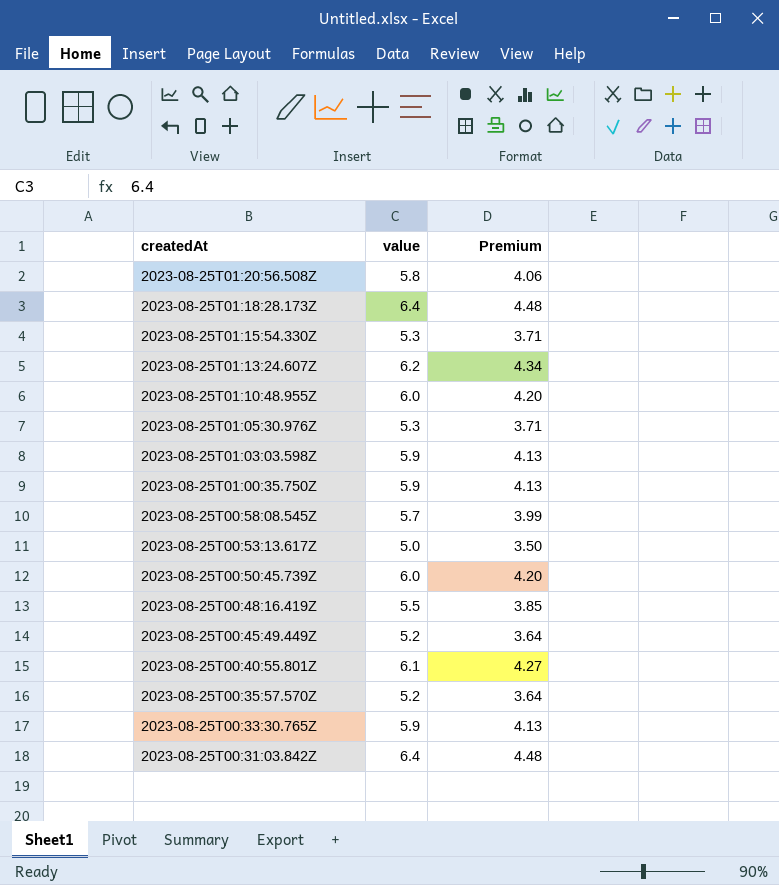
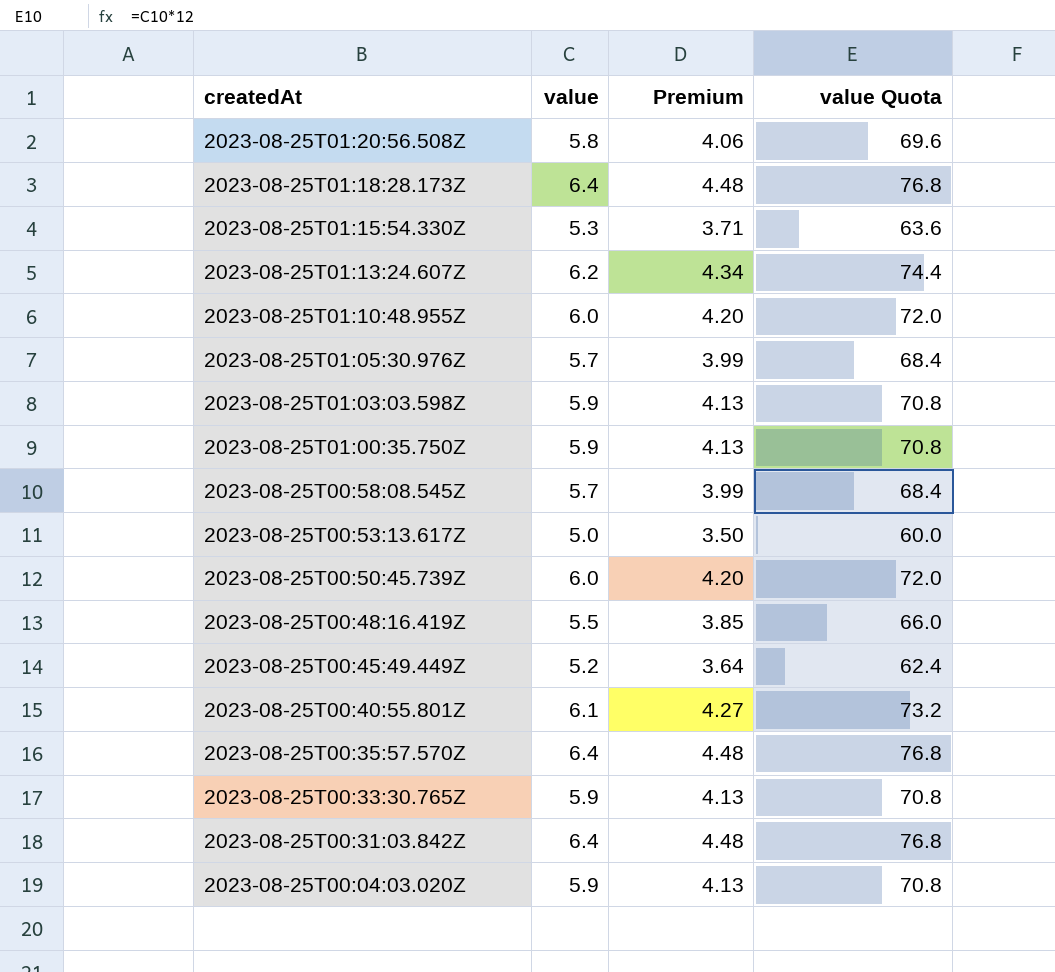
column value Quota | formula: none -> [value] * 12
2023-08-25T01:05:30.976Z | value: 5.3 -> 5.7
2023-08-25T01:05:30.976Z | Premium: 3.71 -> 3.99
2023-08-25T00:35:57.570Z | value: 5.2 -> 6.4
2023-08-25T00:35:57.570Z | Premium: 3.64 -> 4.48
row 2023-08-25T00:04:03.020Z: none -> 5.9 | 4.13 | 70.8

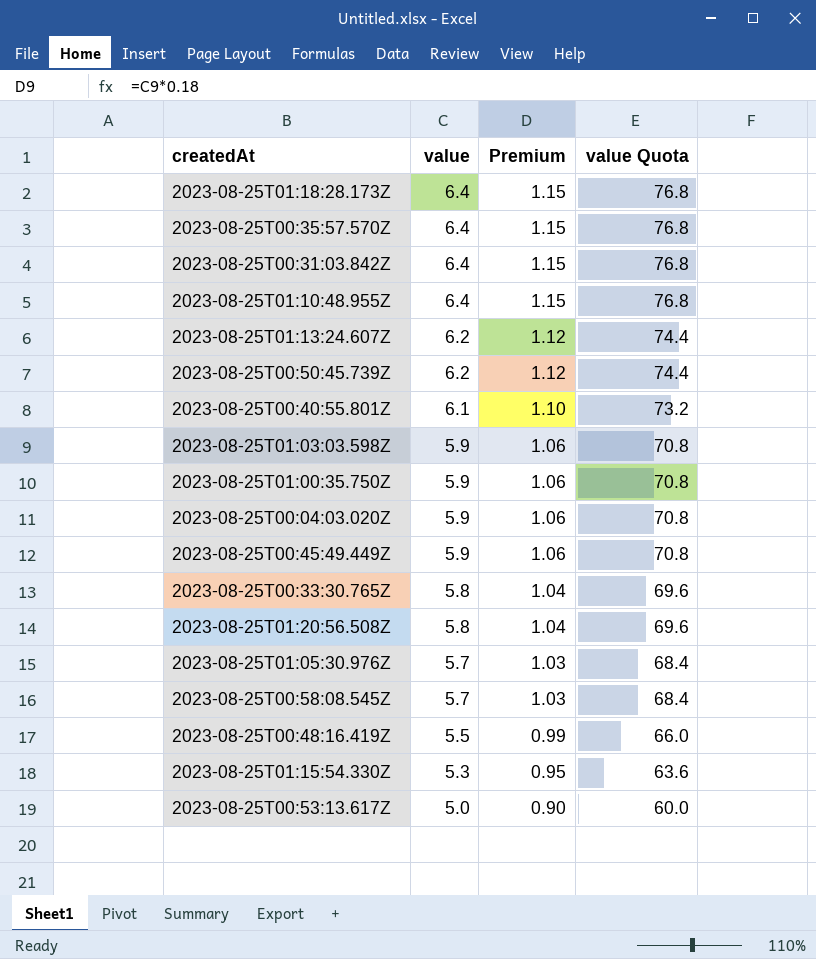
row order: createdAt descending -> value descending
column Premium | formula: [value] * 0.7 -> [value] * 0.18
2023-08-25T01:10:48.955Z | value: 6.0 -> 6.4
2023-08-25T01:10:48.955Z | value Quota: 72.0 -> 76.8
2023-08-25T00:50:45.739Z | value: 6.0 -> 6.2
2023-08-25T00:50:45.739Z | value Quota: 72.0 -> 74.4
2023-08-25T00:45:49.449Z | value: 5.2 -> 5.9
2023-08-25T00:45:49.449Z | value Quota: 62.4 -> 70.8
2023-08-25T00:33:30.765Z | value: 5.9 -> 5.8
2023-08-25T00:33:30.765Z | value Quota: 70.8 -> 69.6

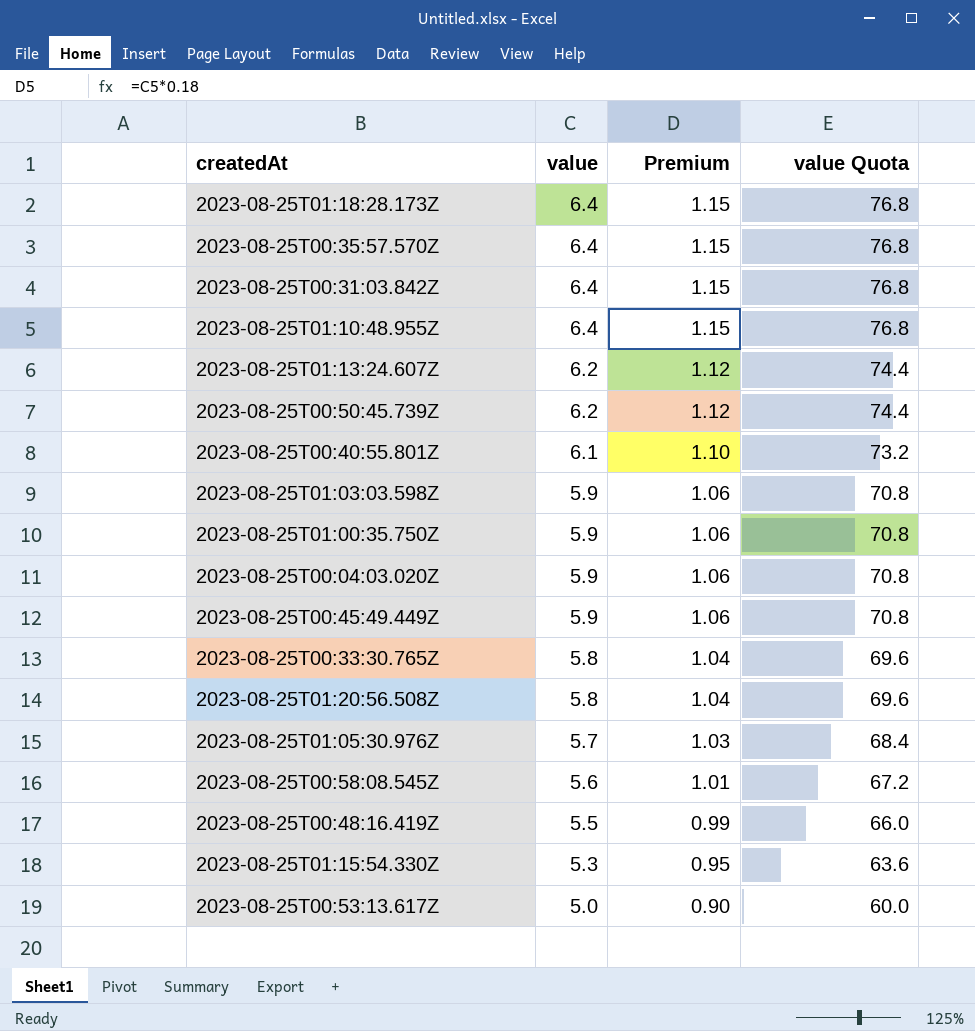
2023-08-25T00:58:08.545Z | value: 5.7 -> 5.6
2023-08-25T00:58:08.545Z | Premium: 1.03 -> 1.01
2023-08-25T00:58:08.545Z | value Quota: 68.4 -> 67.2

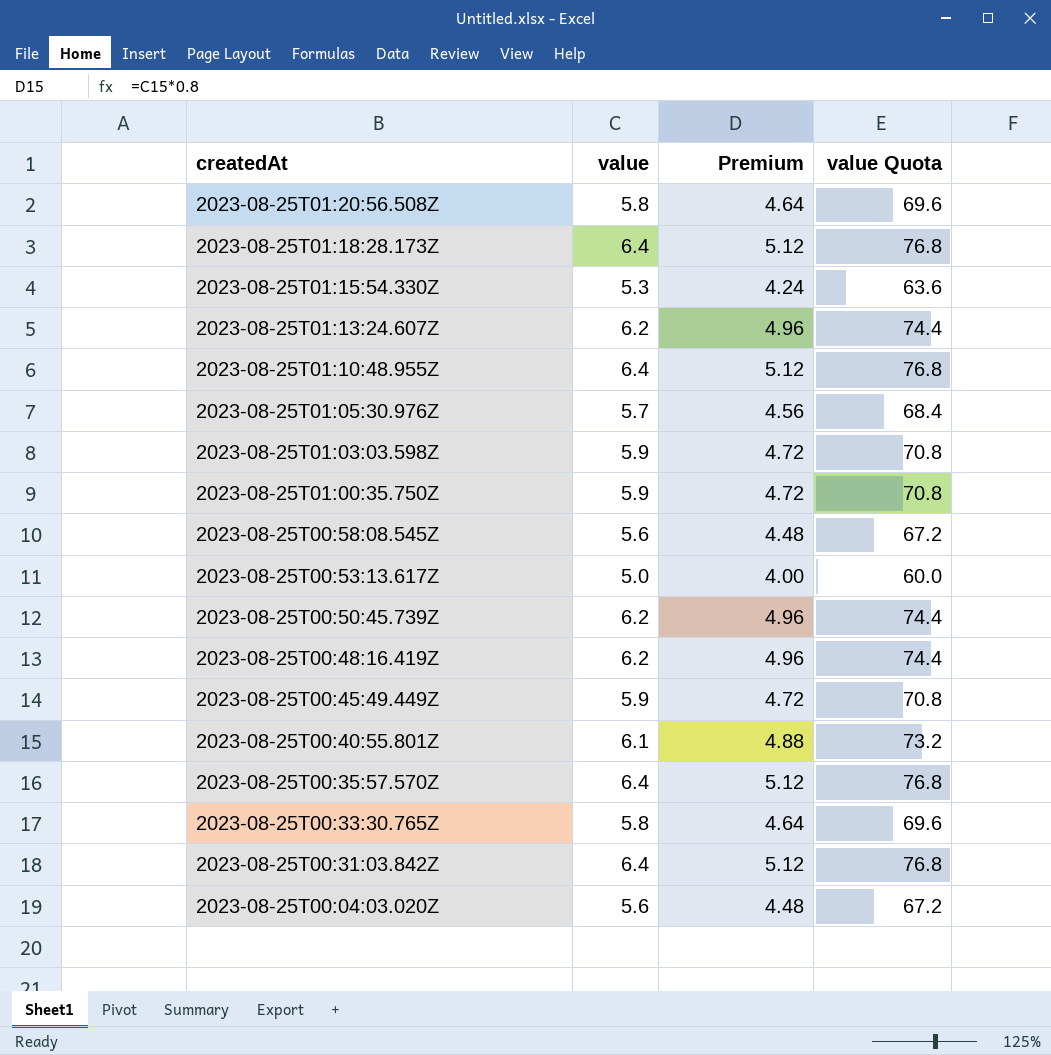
row order: value descending -> createdAt descending
column Premium | formula: [value] * 0.18 -> [value] * 0.8
2023-08-25T00:48:16.419Z | value: 5.5 -> 6.2
2023-08-25T00:48:16.419Z | value Quota: 66.0 -> 74.4
2023-08-25T00:04:03.020Z | value: 5.9 -> 5.6
2023-08-25T00:04:03.020Z | value Quota: 70.8 -> 67.2

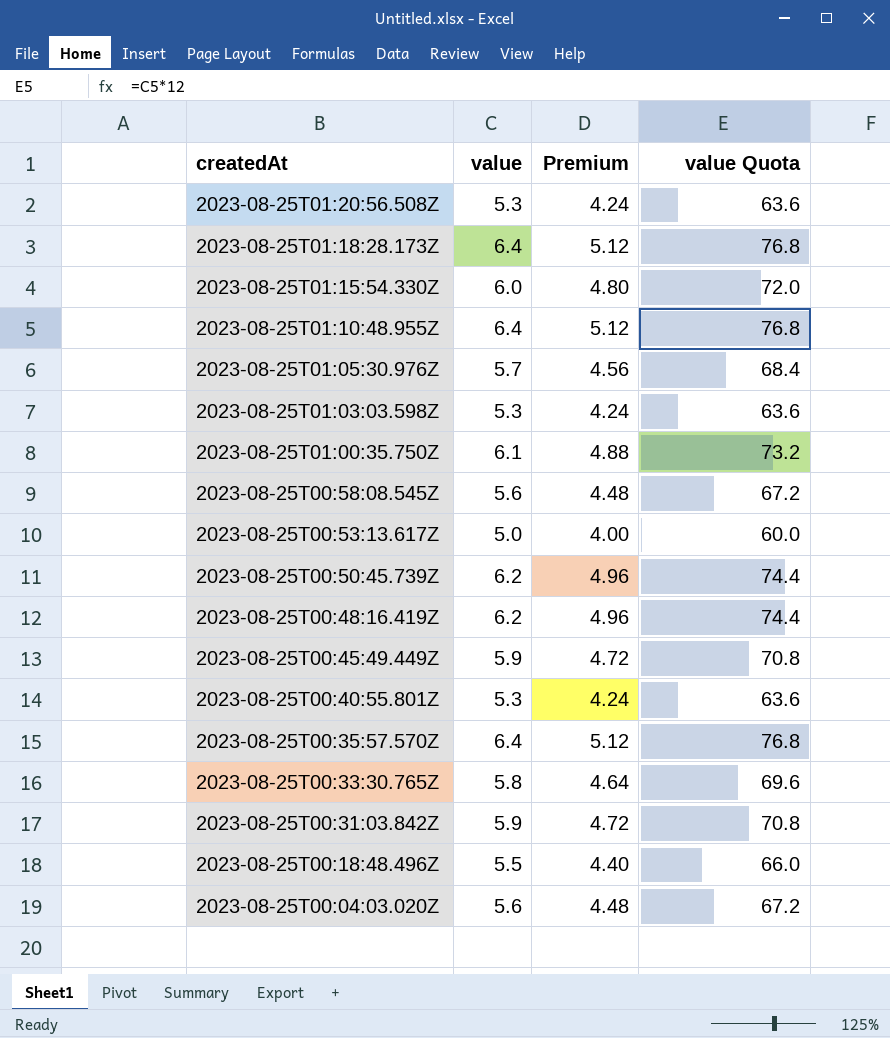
row 2023-08-25T01:13:24.607Z: 6.2 | 4.96 | 74.4 -> none
2023-08-25T01:20:56.508Z | value: 5.8 -> 5.3
2023-08-25T01:20:56.508Z | Premium: 4.64 -> 4.24
2023-08-25T01:20:56.508Z | value Quota: 69.6 -> 63.6
2023-08-25T01:15:54.330Z | value: 5.3 -> 6.0
2023-08-25T01:15:54.330Z | Premium: 4.24 -> 4.80
2023-08-25T01:15:54.330Z | value Quota: 63.6 -> 72.0
2023-08-25T01:03:03.598Z | value: 5.9 -> 5.3
2023-08-25T01:03:03.598Z | Premium: 4.72 -> 4.24
2023-08-25T01:03:03.598Z | value Quota: 70.8 -> 63.6
2023-08-25T01:00:35.750Z | value: 5.9 -> 6.1
2023-08-25T01:00:35.750Z | Premium: 4.72 -> 4.88
2023-08-25T01:00:35.750Z | value Quota: 70.8 -> 73.2
2023-08-25T00:40:55.801Z | value: 6.1 -> 5.3
2023-08-25T00:40:55.801Z | Premium: 4.88 -> 4.24
2023-08-25T00:40:55.801Z | value Quota: 73.2 -> 63.6
2023-08-25T00:31:03.842Z | value: 6.4 -> 5.9
2023-08-25T00:31:03.842Z | Premium: 5.12 -> 4.72
2023-08-25T00:31:03.842Z | value Quota: 76.8 -> 70.8
row 2023-08-25T00:18:48.496Z: none -> 5.5 | 4.40 | 66.0

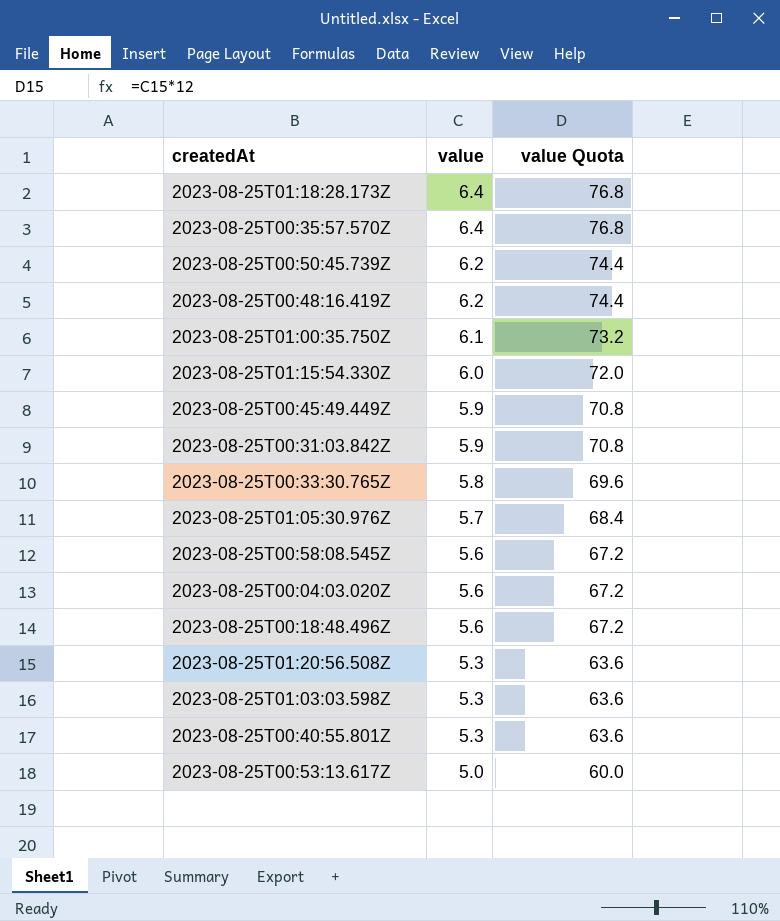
row order: createdAt descending -> value descending
column Premium | formula: [value] * 0.8 -> none
row 2023-08-25T01:10:48.955Z: 6.4 | 5.12 | 76.8 -> none
2023-08-25T00:18:48.496Z | value: 5.5 -> 5.6
2023-08-25T00:18:48.496Z | value Quota: 66.0 -> 67.2

